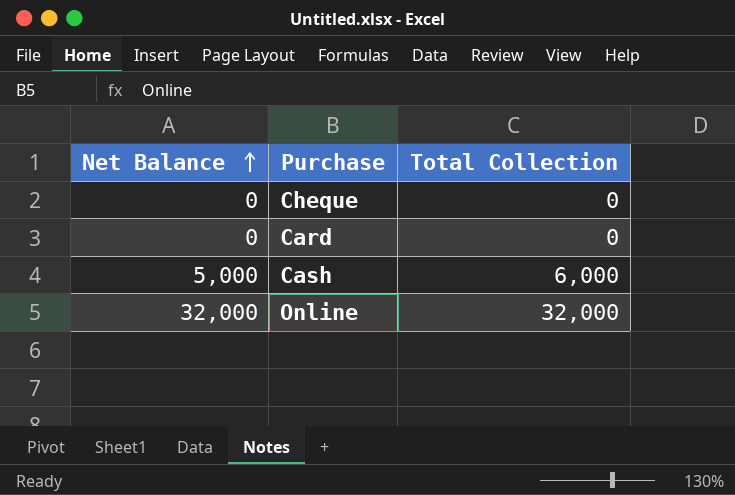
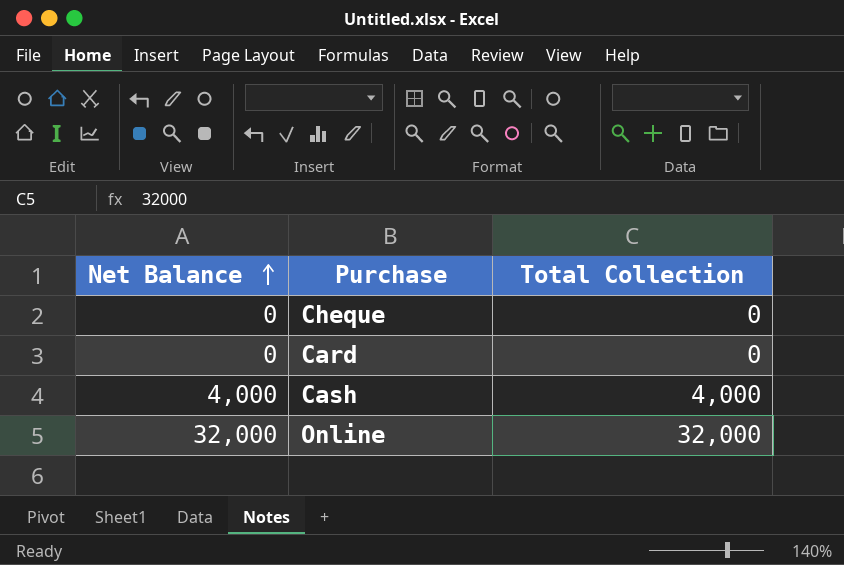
Cash | Net Balance: 5,000 -> 4,000
Cash | Total Collection: 6,000 -> 4,000

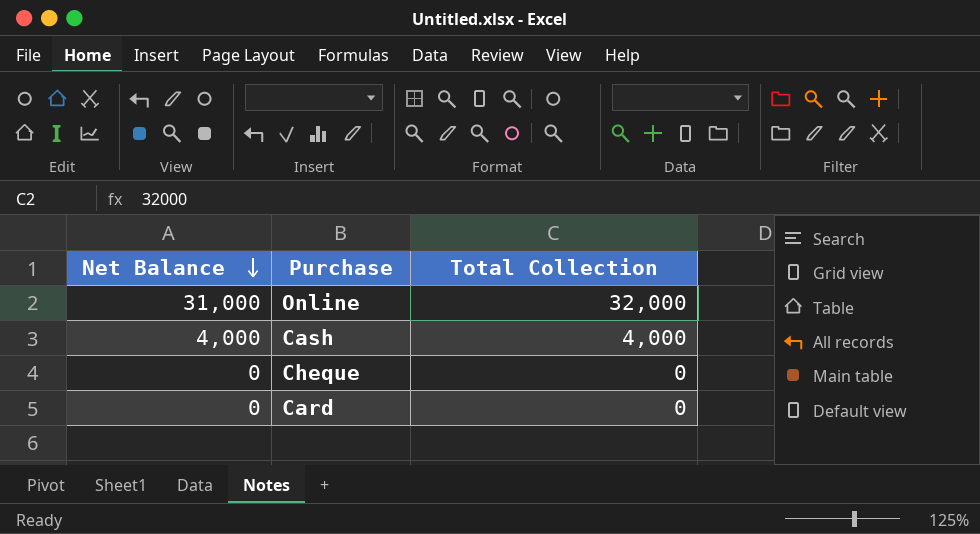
row order: Net Balance ascending -> Net Balance descending
Online | Net Balance: 32,000 -> 31,000

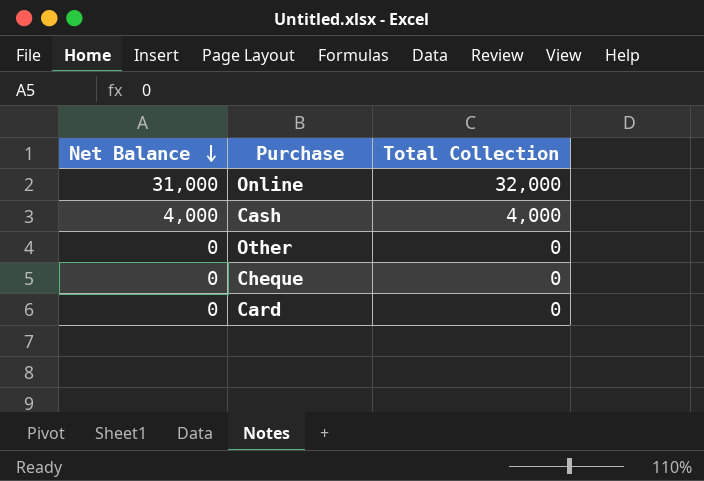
row Other: none -> 0 | 0

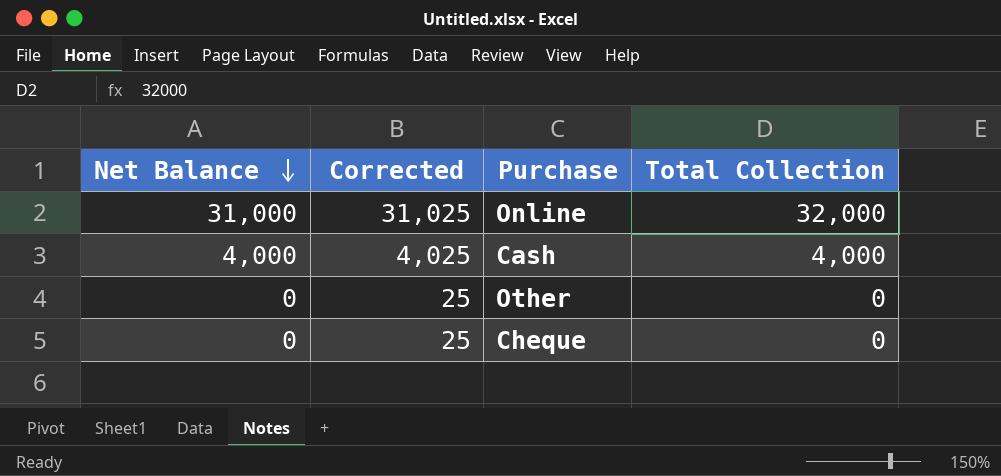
column Corrected | formula: none -> [Net Balance] + 25
row Card: 0 | 0 -> none

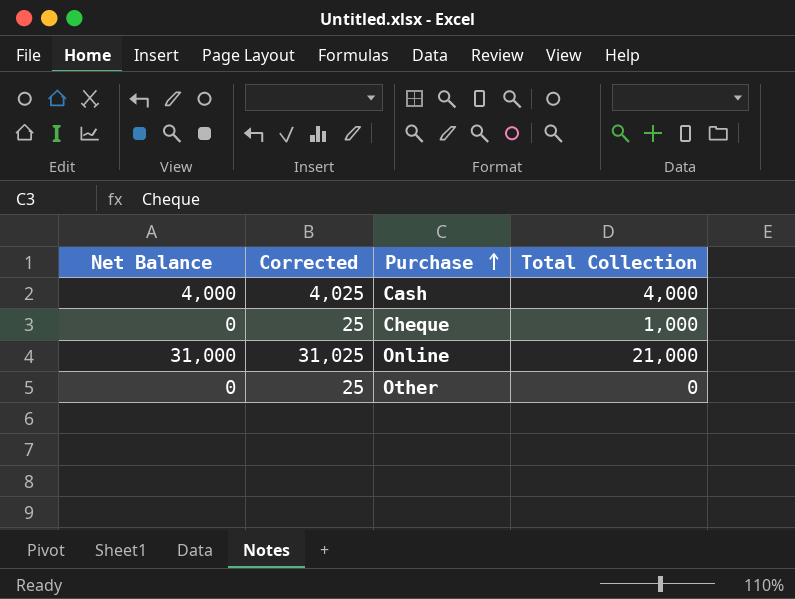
row order: Net Balance descending -> Purchase ascending
Cheque | Total Collection: 0 -> 1,000
Online | Total Collection: 32,000 -> 21,000

